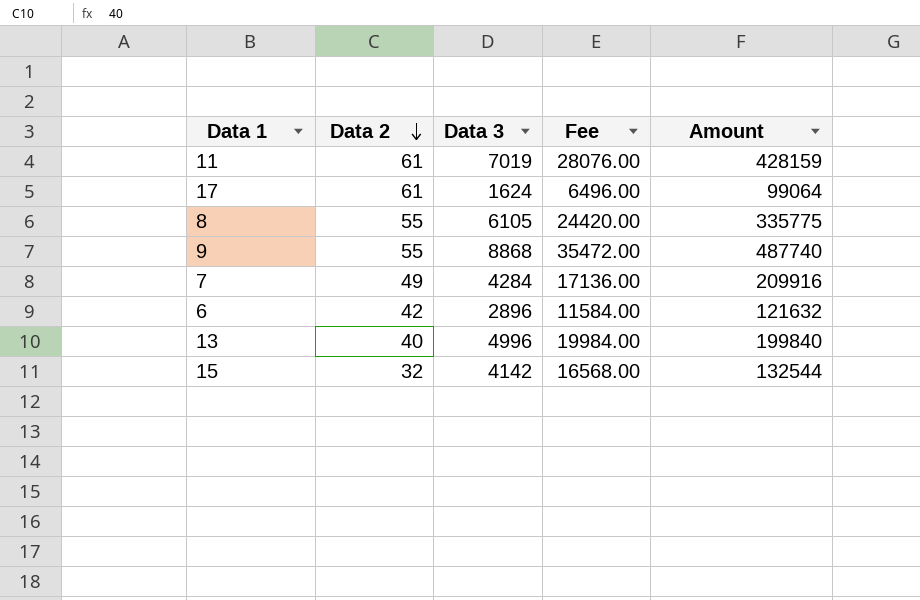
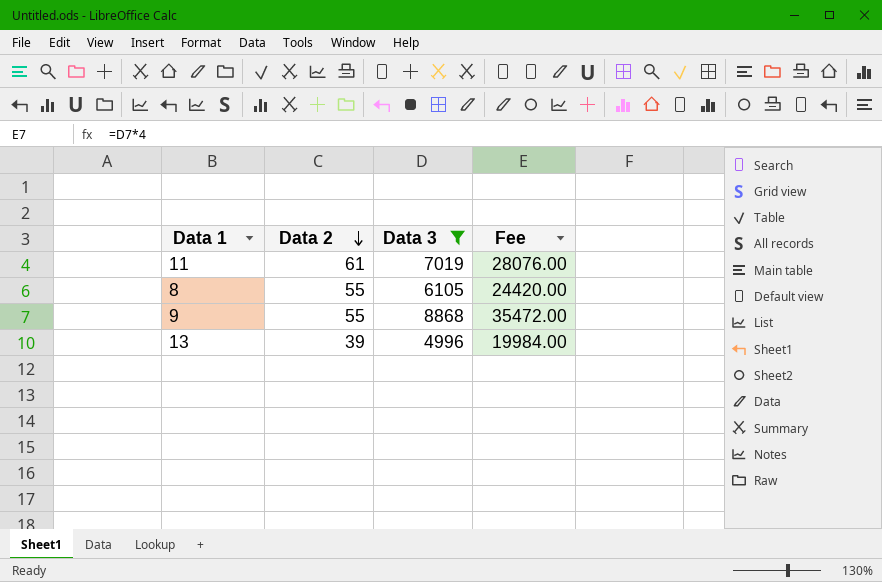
filter: none -> Data 3 >= 4996
column Amount | formula: [Data 2] * [Data 3] -> none
13 | Data 2: 40 -> 39

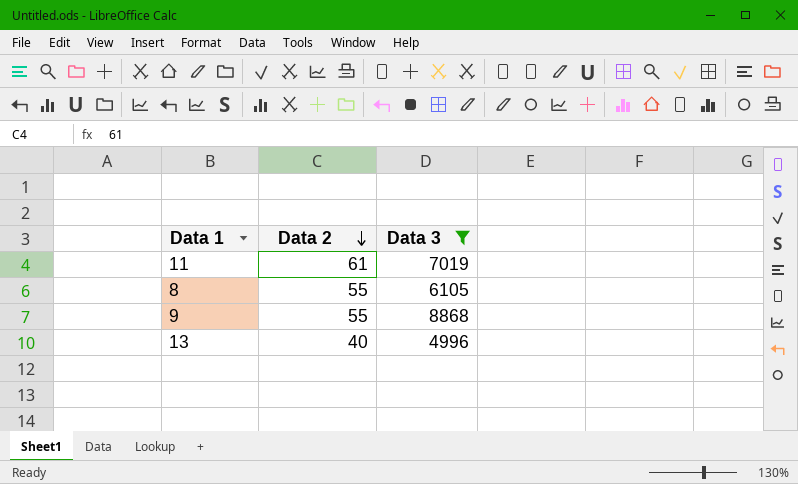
column Fee | formula: [Data 3] * 4 -> none
13 | Data 2: 39 -> 40

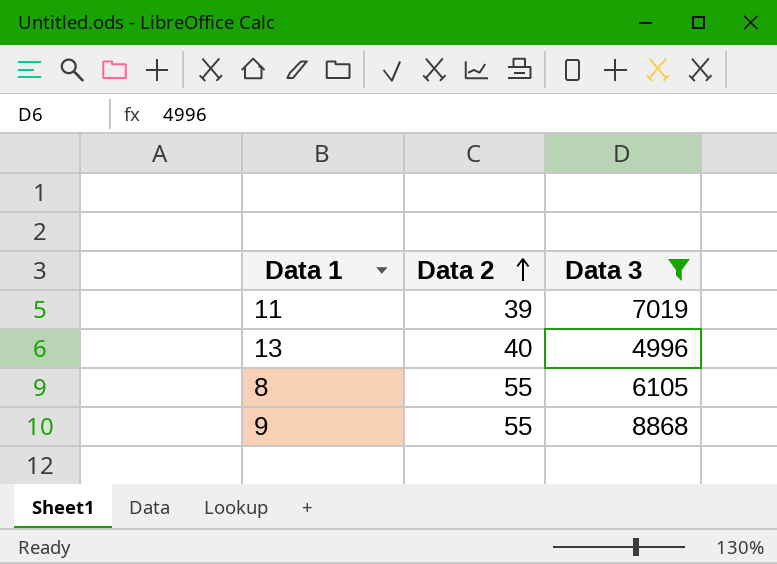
row order: Data 2 descending -> Data 2 ascending
11 | Data 2: 61 -> 39

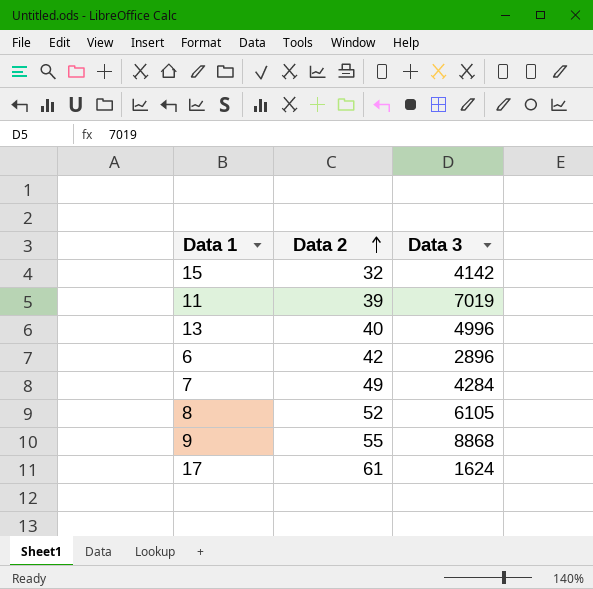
filter: Data 3 >= 4996 -> none
8 | Data 2: 55 -> 52

